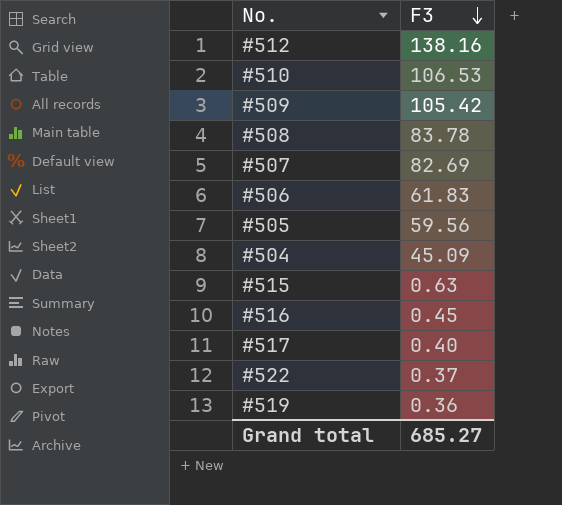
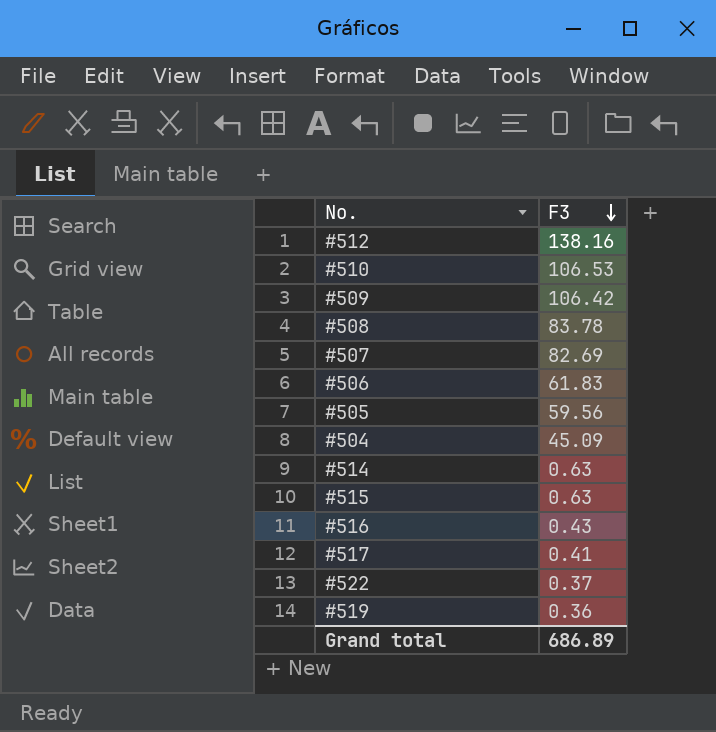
#509 | F3: 105.42 -> 106.42
row #514: none -> 0.63
#516 | F3: 0.45 -> 0.43
#517 | F3: 0.40 -> 0.41
Grand total | F3: 685.27 -> 686.89

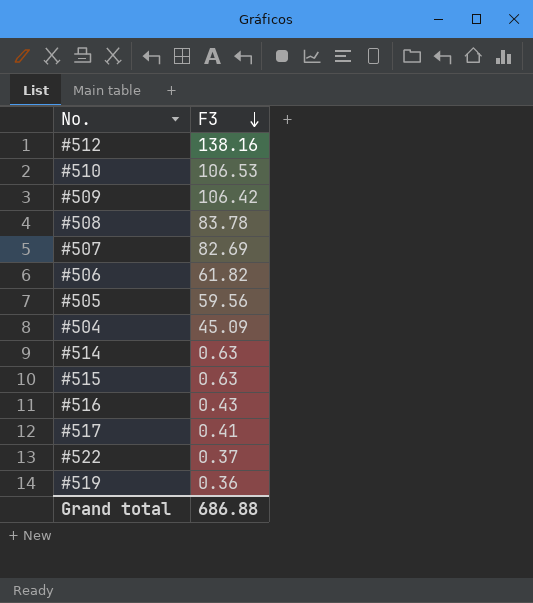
#506 | F3: 61.83 -> 61.82
Grand total | F3: 686.89 -> 686.88

